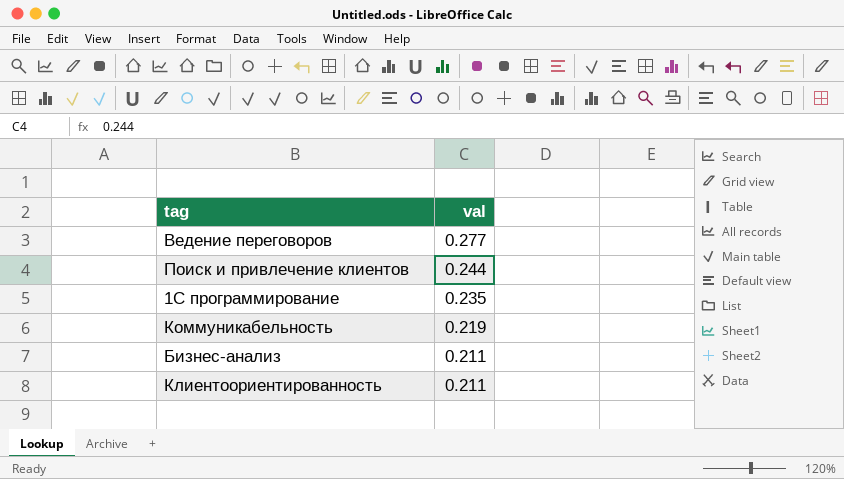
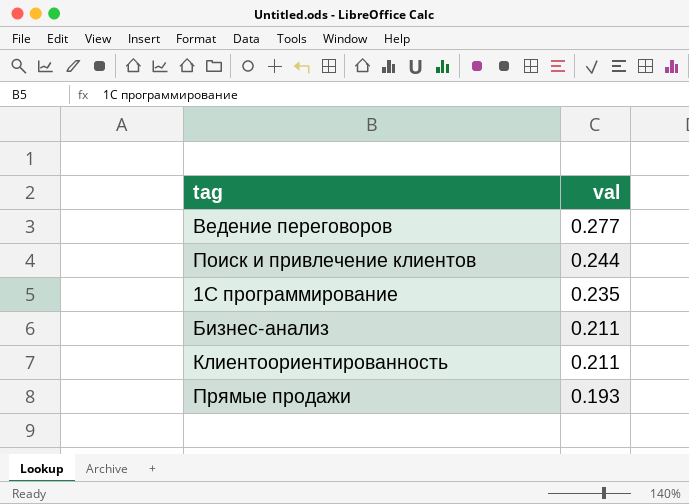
row Коммуникабельность: 0.219 -> none
row Прямые продажи: none -> 0.193

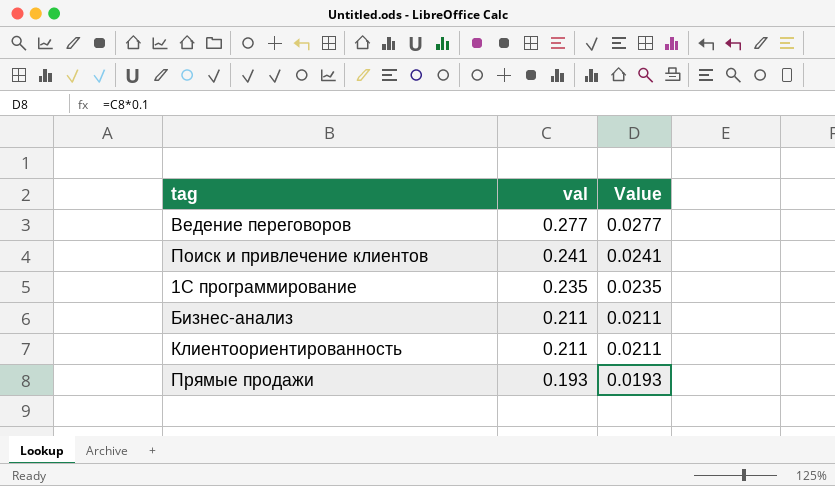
column Value | formula: none -> [val] * 0.1
Поиск и привлечение клиентов | val: 0.244 -> 0.241

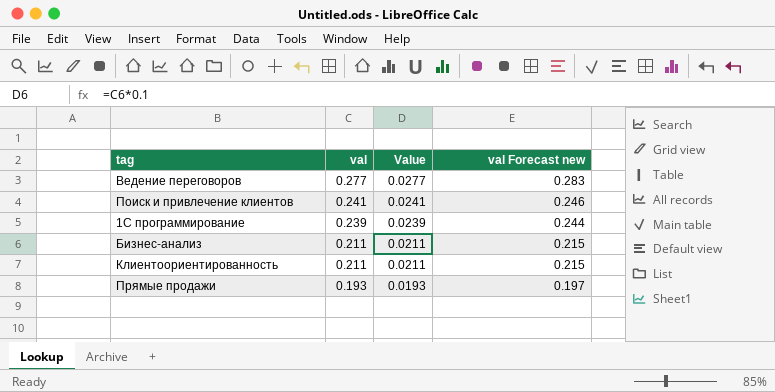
column val Forecast new | formula: none -> [val] * 1.02
1С программирование | val: 0.235 -> 0.239
1С программирование | Value: 0.0235 -> 0.0239

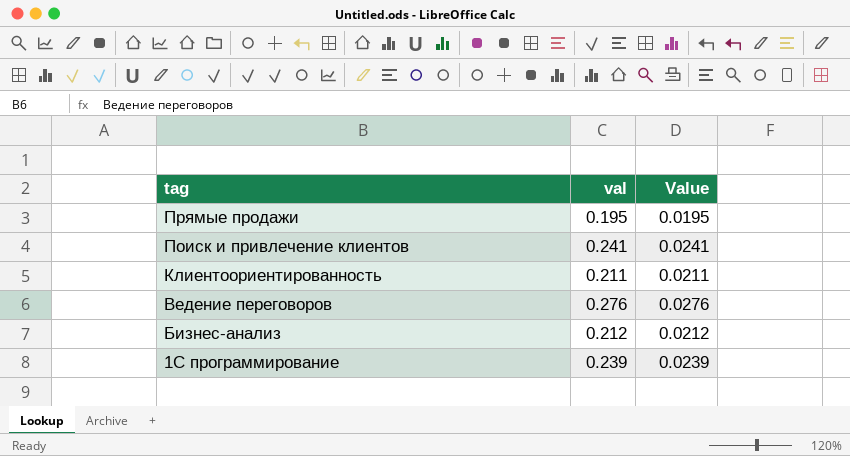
row order: val descending -> tag descending
column val Forecast new | formula: [val] * 1.02 -> none
Прямые продажи | val: 0.193 -> 0.195
Прямые продажи | Value: 0.0193 -> 0.0195
Ведение переговоров | val: 0.277 -> 0.276
Ведение переговоров | Value: 0.0277 -> 0.0276
Бизнес-анализ | val: 0.211 -> 0.212
Бизнес-анализ | Value: 0.0211 -> 0.0212

